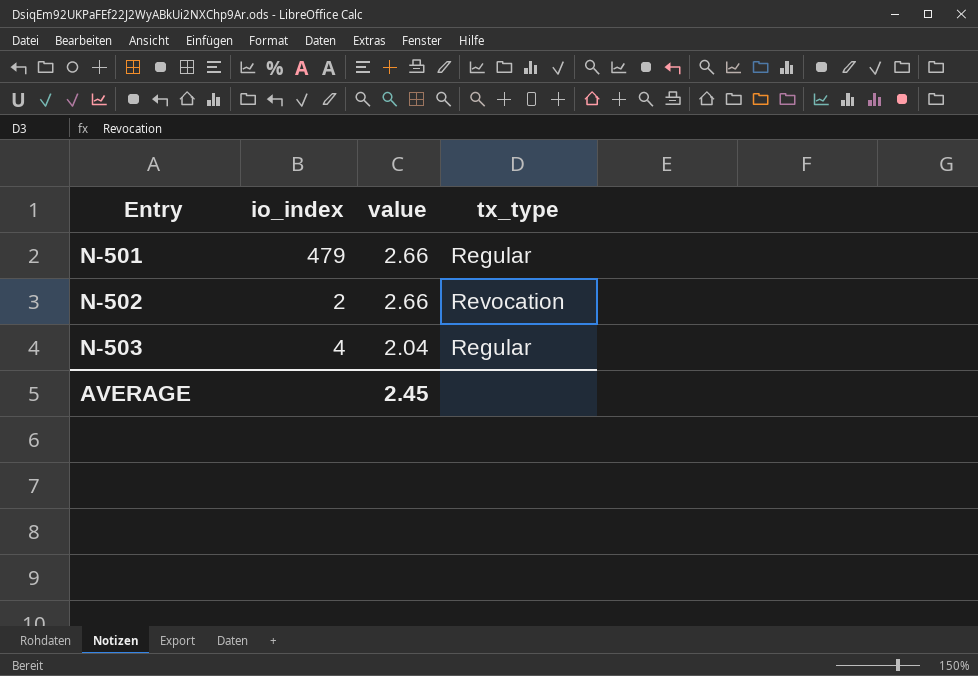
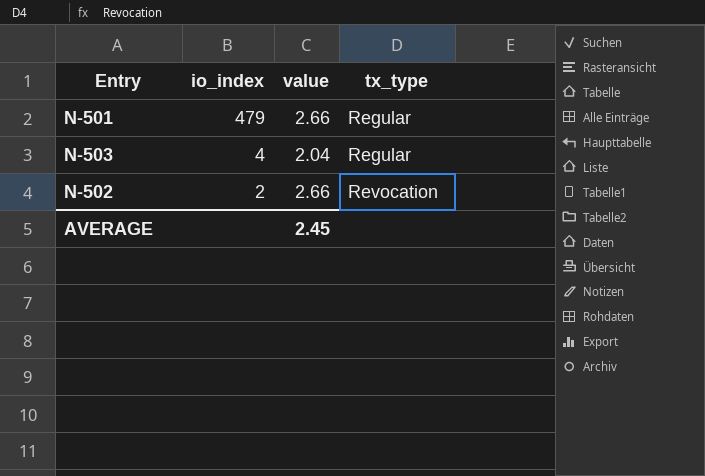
row order: Entry ascending -> io_index descending

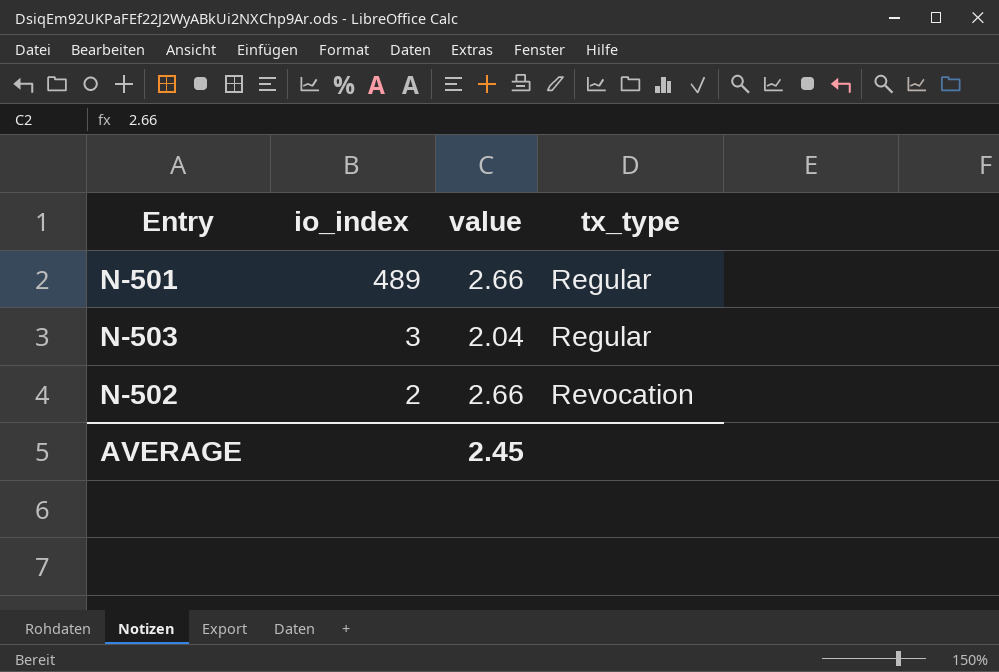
N-501 | io_index: 479 -> 489
N-503 | io_index: 4 -> 3

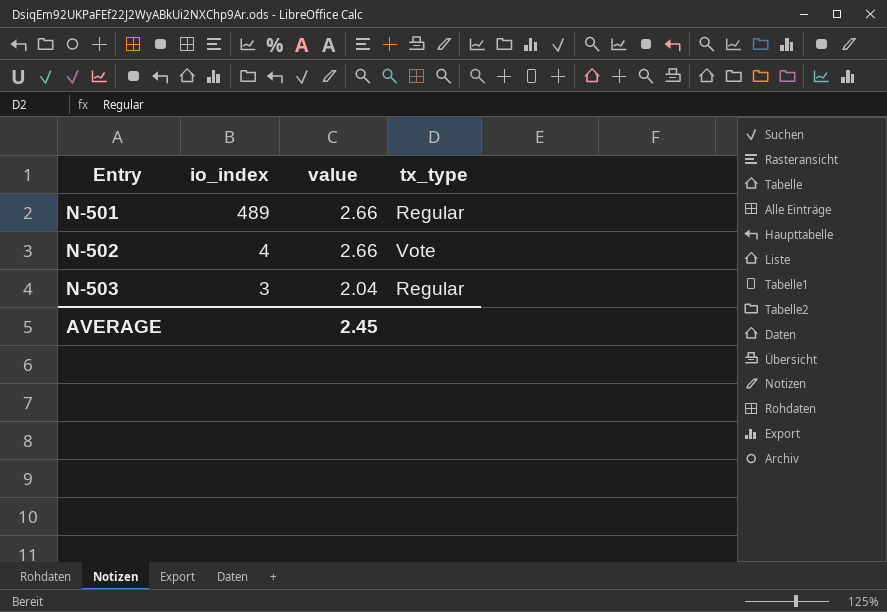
row order: io_index descending -> Entry ascending
N-502 | io_index: 2 -> 4
N-502 | tx_type: Revocation -> Vote

